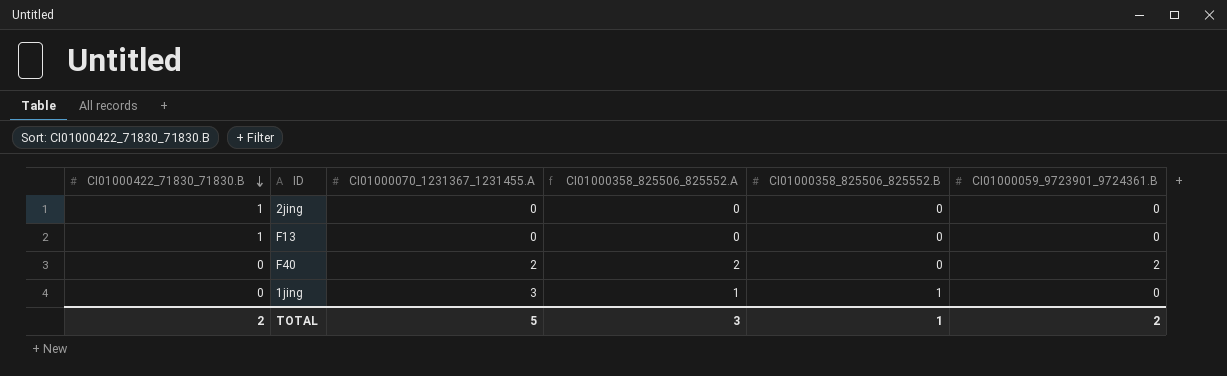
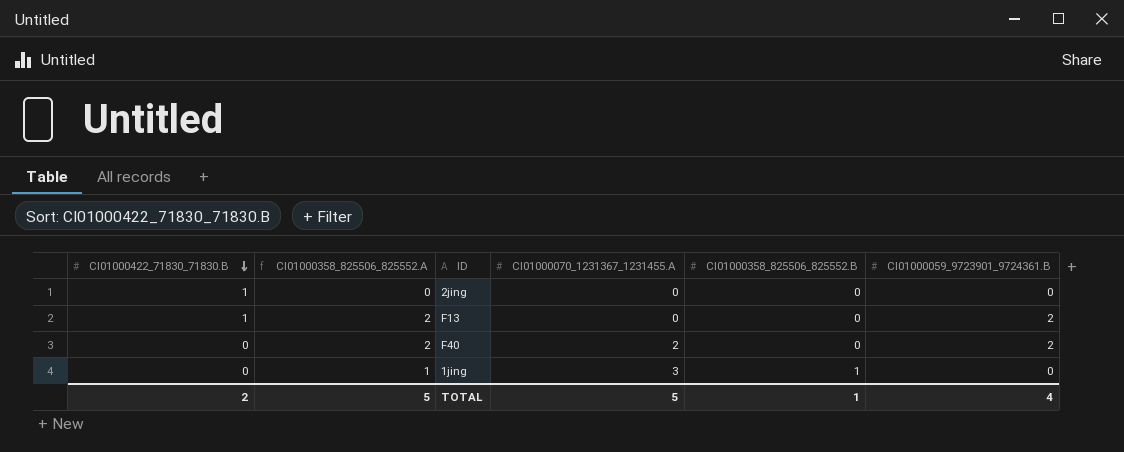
column CI01000358_825506_825552.A | position: 4 -> 2
F13 | CI01000358_825506_825552.A: 0 -> 2
F13 | CI01000059_9723901_9724361.B: 0 -> 2
TOTAL | CI01000358_825506_825552.A: 3 -> 5
TOTAL | CI01000059_9723901_9724361.B: 2 -> 4

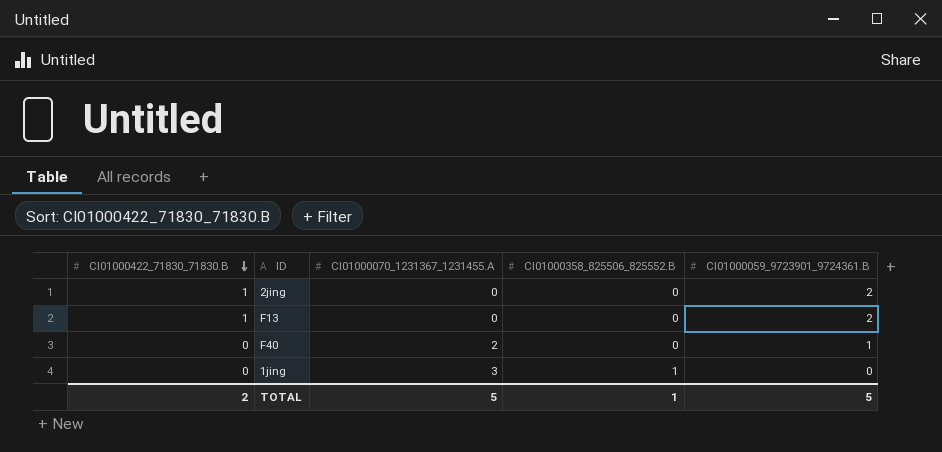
column CI01000358_825506_825552.A | formula: [CI01000358_825506_825552.B] + [CI01000059_9723901_9724361.B] -> none
2jing | CI01000059_9723901_9724361.B: 0 -> 2
F40 | CI01000059_9723901_9724361.B: 2 -> 1
TOTAL | CI01000059_9723901_9724361.B: 4 -> 5

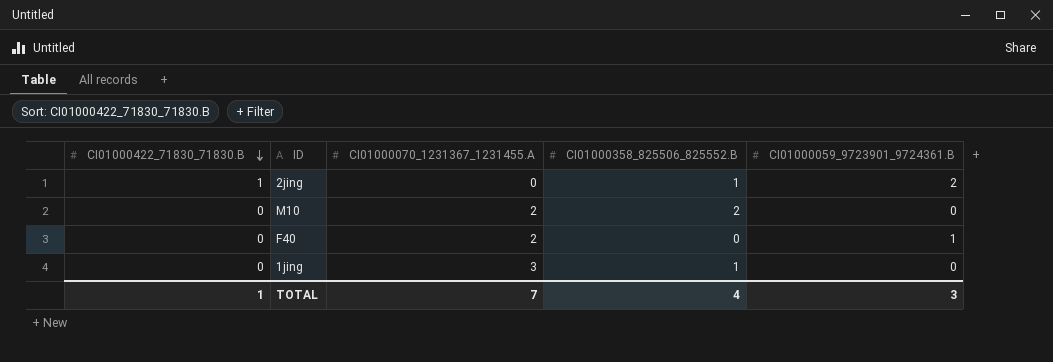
row F13: 1 | 0 | 0 | 2 -> none
2jing | CI01000358_825506_825552.B: 0 -> 1
row M10: none -> 0 | 2 | 2 | 0
TOTAL | CI01000422_71830_71830.B: 2 -> 1
TOTAL | CI01000070_1231367_1231455.A: 5 -> 7
TOTAL | CI01000358_825506_825552.B: 1 -> 4
TOTAL | CI01000059_9723901_9724361.B: 5 -> 3

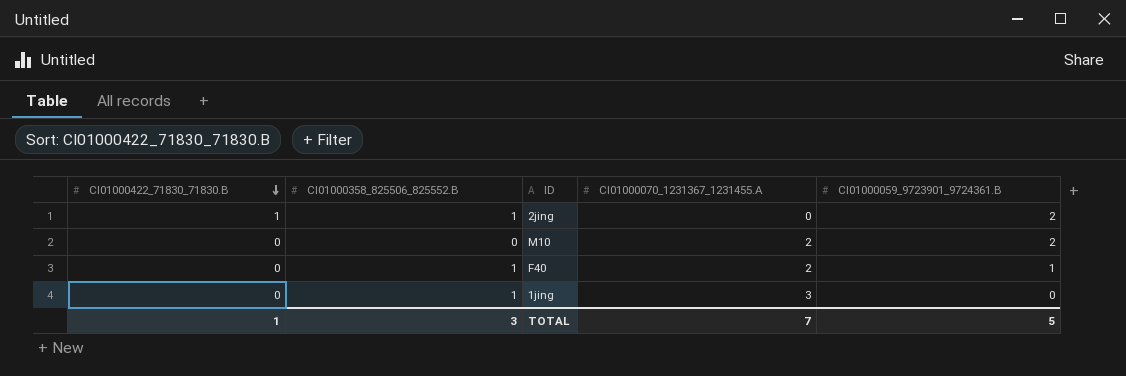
column CI01000358_825506_825552.B | position: 4 -> 2
M10 | CI01000358_825506_825552.B: 2 -> 0
M10 | CI01000059_9723901_9724361.B: 0 -> 2
F40 | CI01000358_825506_825552.B: 0 -> 1
TOTAL | CI01000358_825506_825552.B: 4 -> 3
TOTAL | CI01000059_9723901_9724361.B: 3 -> 5

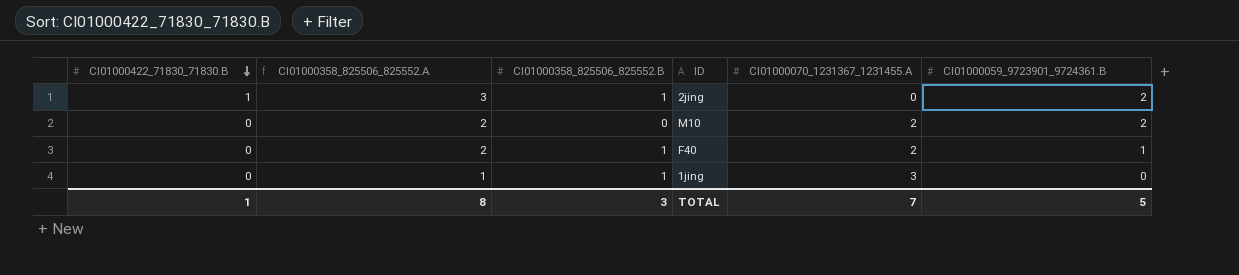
column CI01000358_825506_825552.A | formula: none -> [CI01000358_825506_825552.B] + [CI01000059_9723901_9724361.B]

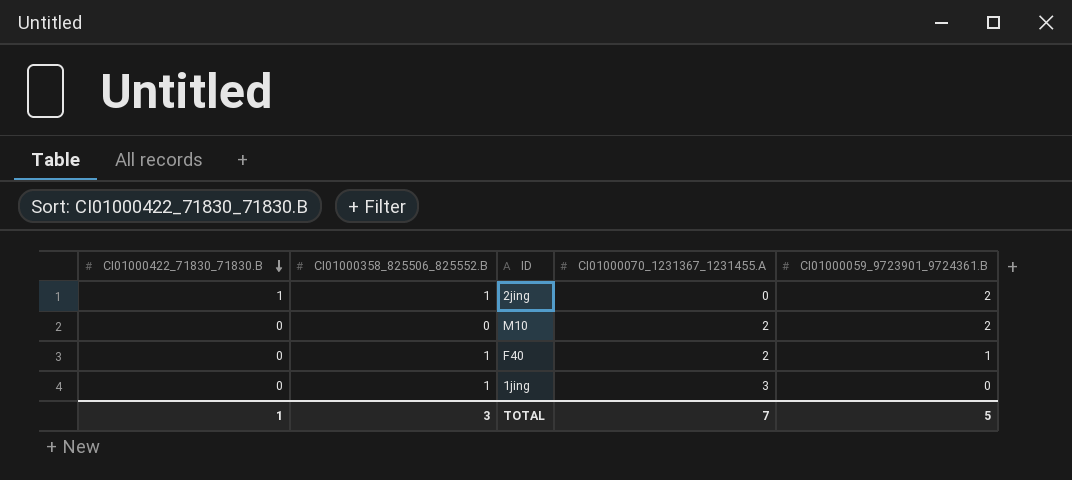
column CI01000358_825506_825552.A | formula: [CI01000358_825506_825552.B] + [CI01000059_9723901_9724361.B] -> none

